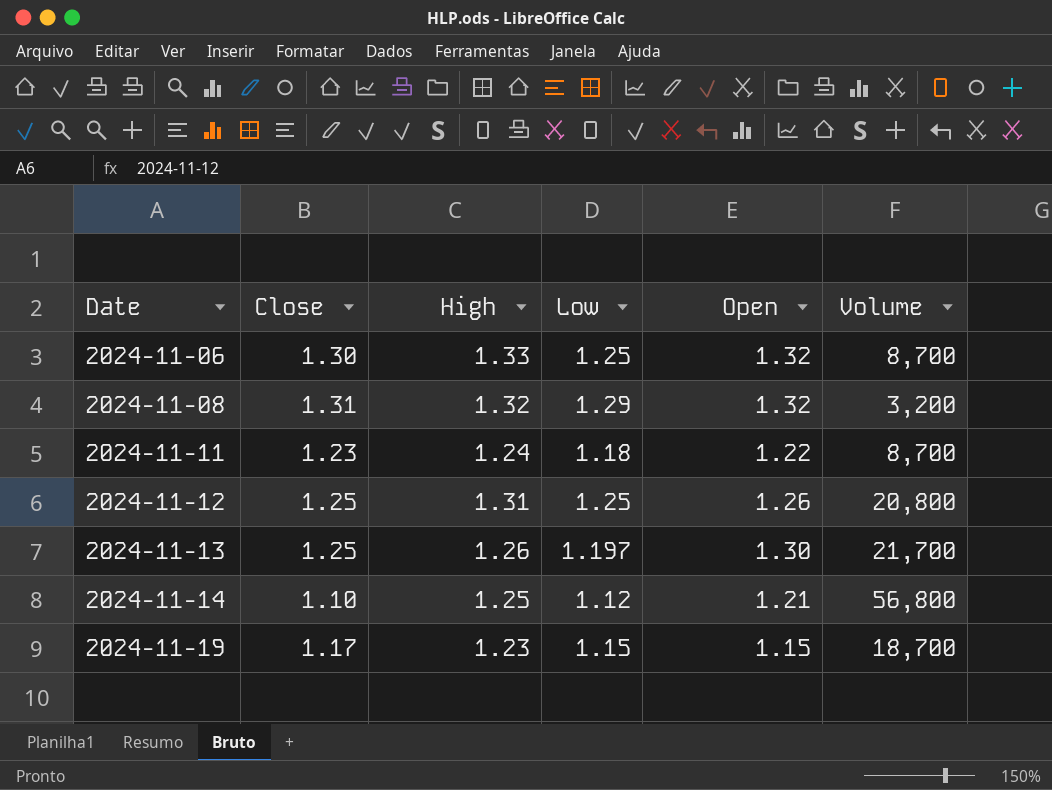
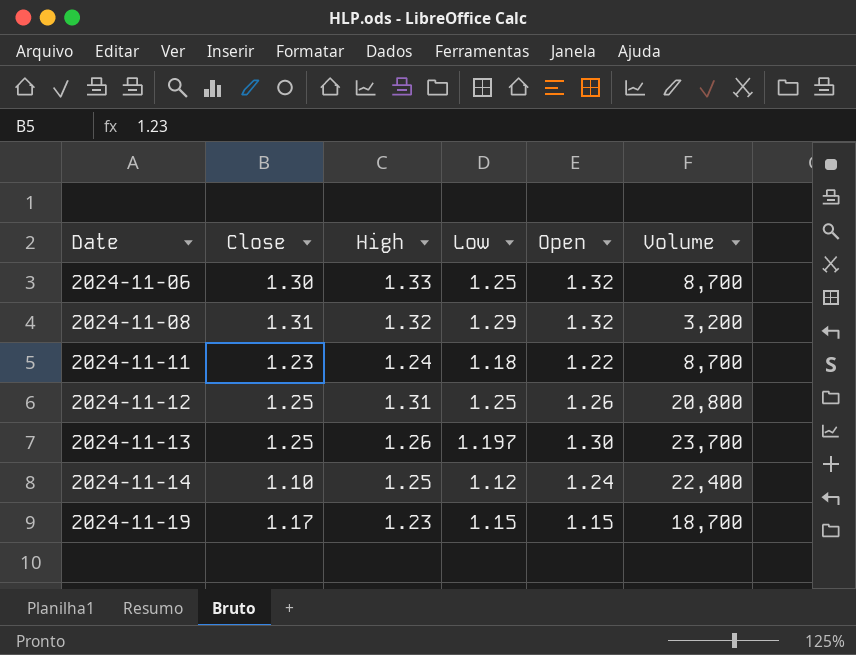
2024-11-13 | Volume: 21,700 -> 23,700
2024-11-14 | Open: 1.21 -> 1.24
2024-11-14 | Volume: 56,800 -> 22,400

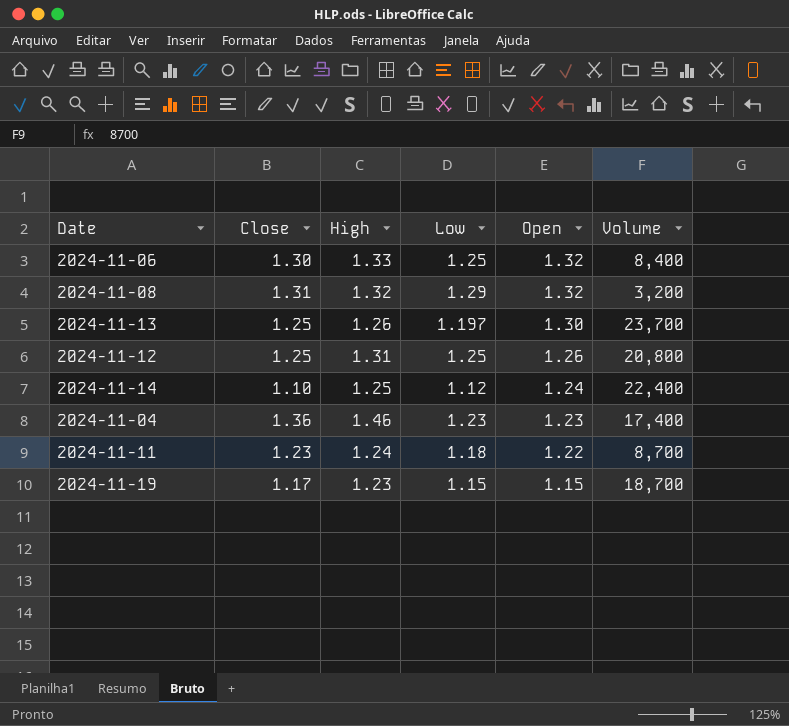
row order: Date ascending -> Open descending
2024-11-06 | Volume: 8,700 -> 8,400
row 2024-11-04: none -> 1.36 | 1.46 | 1.23 | 1.23 | 17,400

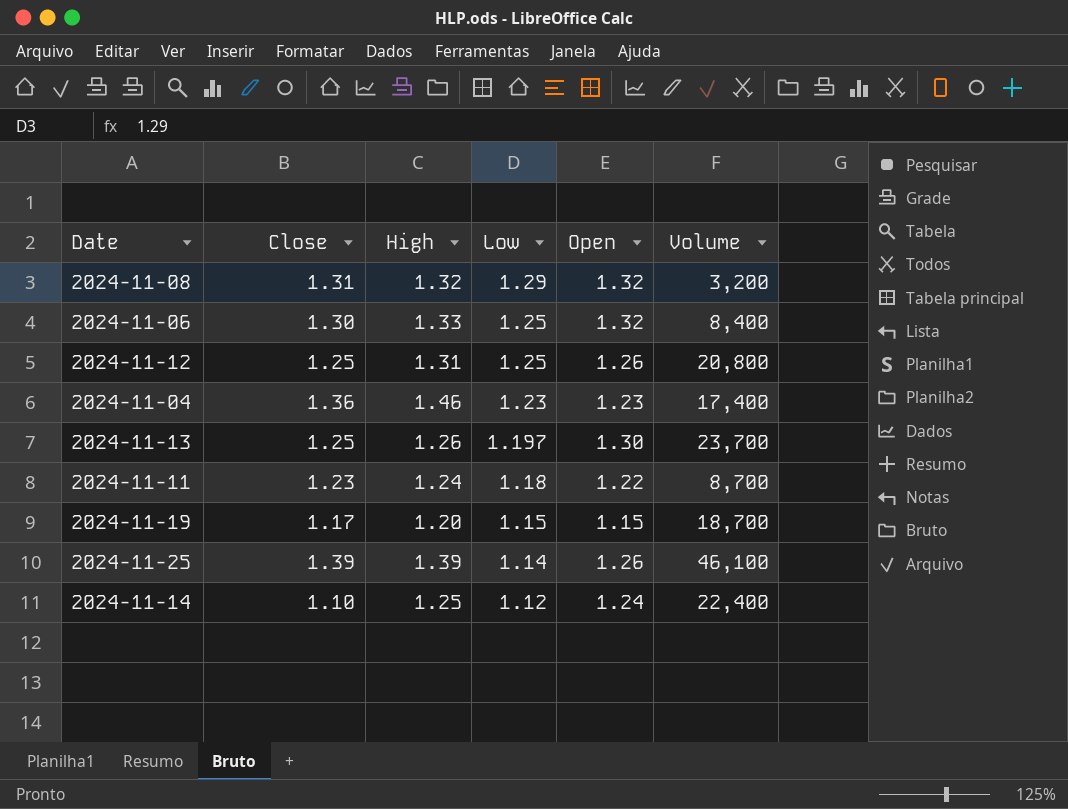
row order: Open descending -> Low descending
2024-11-19 | High: 1.23 -> 1.20
row 2024-11-25: none -> 1.39 | 1.39 | 1.14 | 1.26 | 46,100

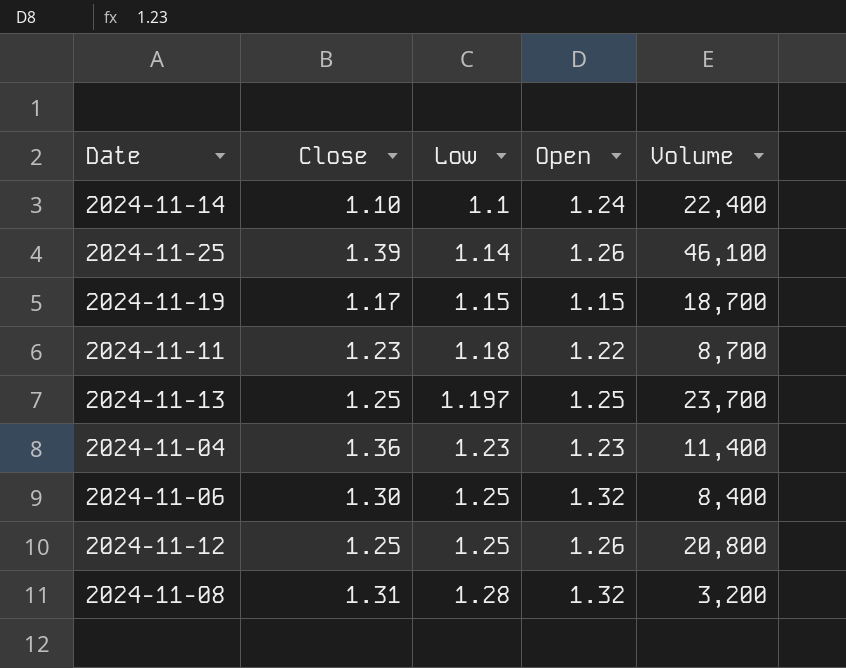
row order: Low descending -> Low ascending
column High | position: 3 -> none
2024-11-14 | Low: 1.12 -> 1.1
2024-11-13 | Open: 1.30 -> 1.25
2024-11-04 | Volume: 17,400 -> 11,400
2024-11-08 | Low: 1.29 -> 1.28

